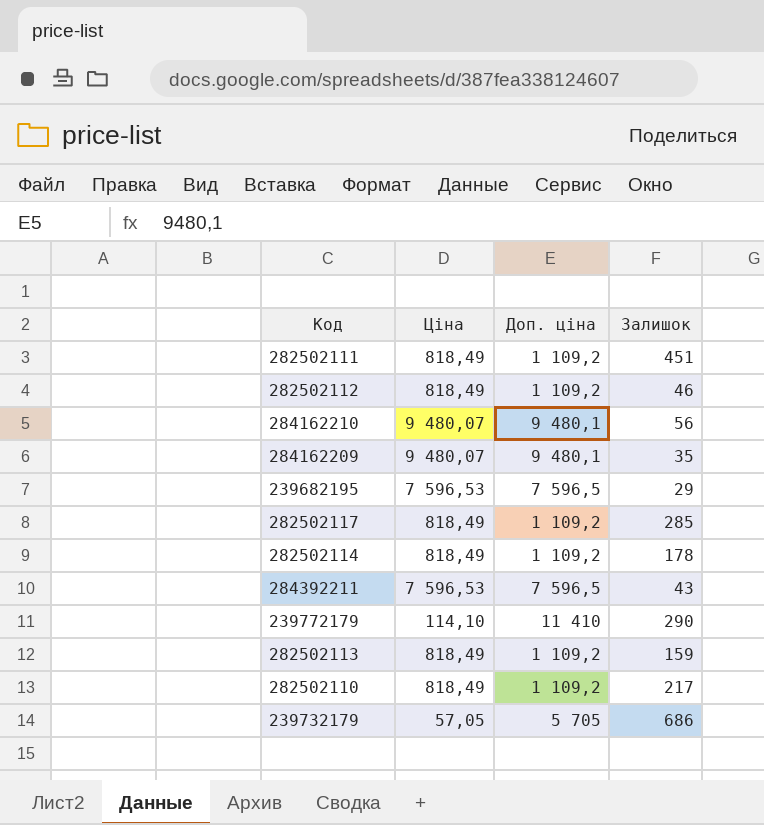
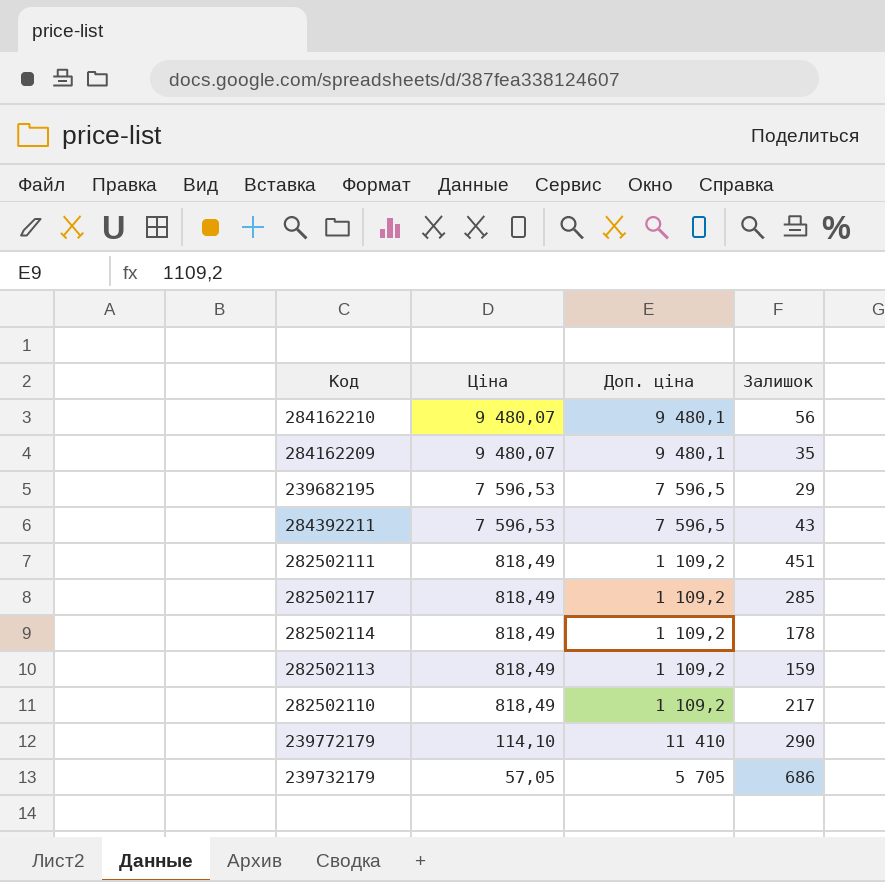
row order: none -> Ціна descending
row 282502112: 818,49 | 1 109,2 | 46 -> none

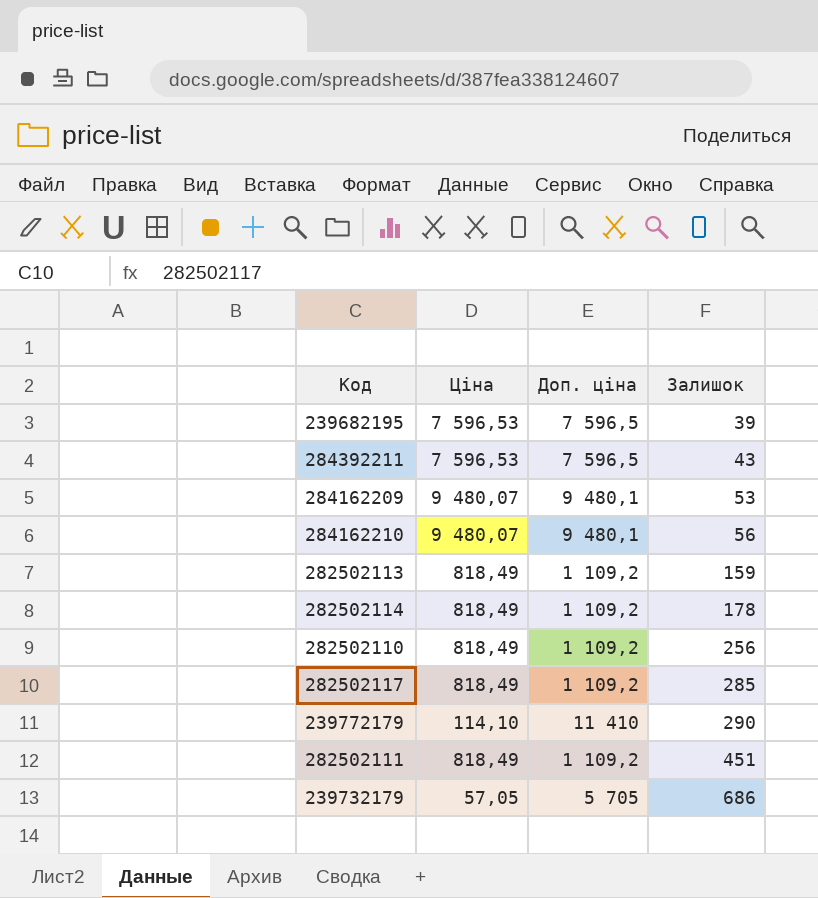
row order: Ціна descending -> Залишок ascending
239682195 | Залишок: 29 -> 39
284162209 | Залишок: 35 -> 53
282502110 | Залишок: 217 -> 256

